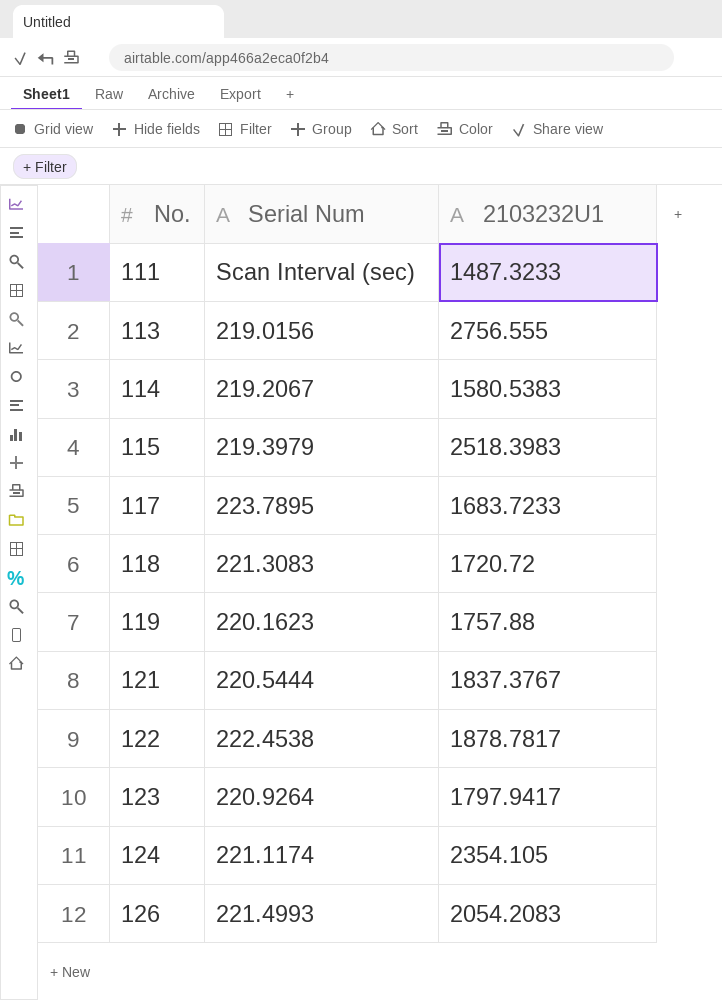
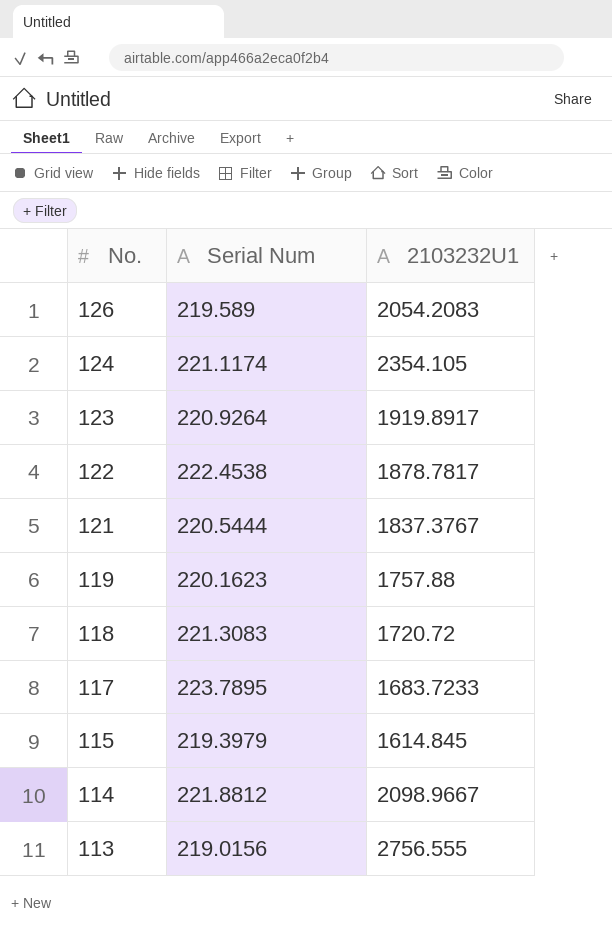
row order: No. ascending -> No. descending
row 111: Scan Interval (sec) | 1487.3233 -> none
126 | Serial Num: 221.4993 -> 219.589
123 | 2103232U1: 1797.9417 -> 1919.8917
115 | 2103232U1: 2518.3983 -> 1614.845
114 | Serial Num: 219.2067 -> 221.8812
114 | 2103232U1: 1580.5383 -> 2098.9667

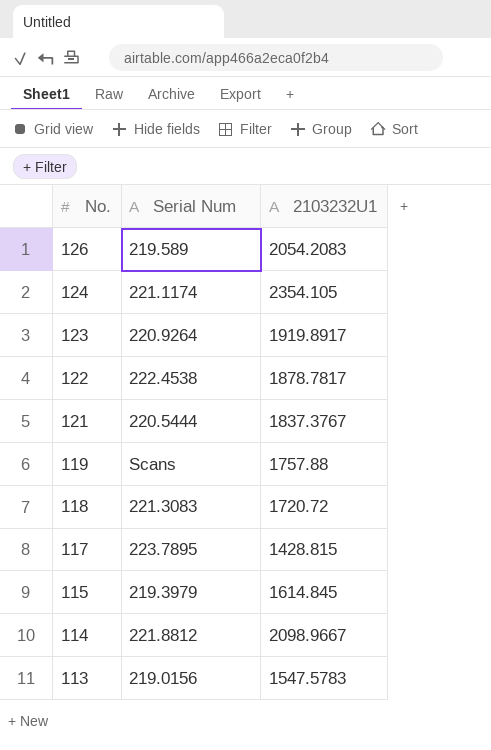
119 | Serial Num: 220.1623 -> Scans
117 | 2103232U1: 1683.7233 -> 1428.815
113 | 2103232U1: 2756.555 -> 1547.5783

